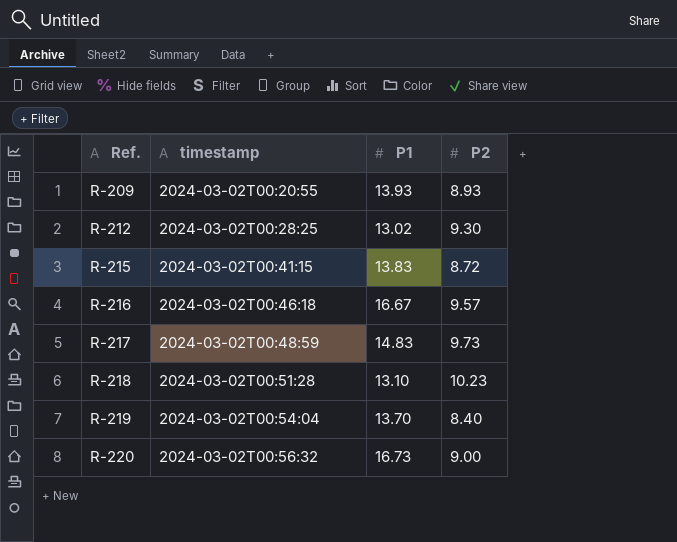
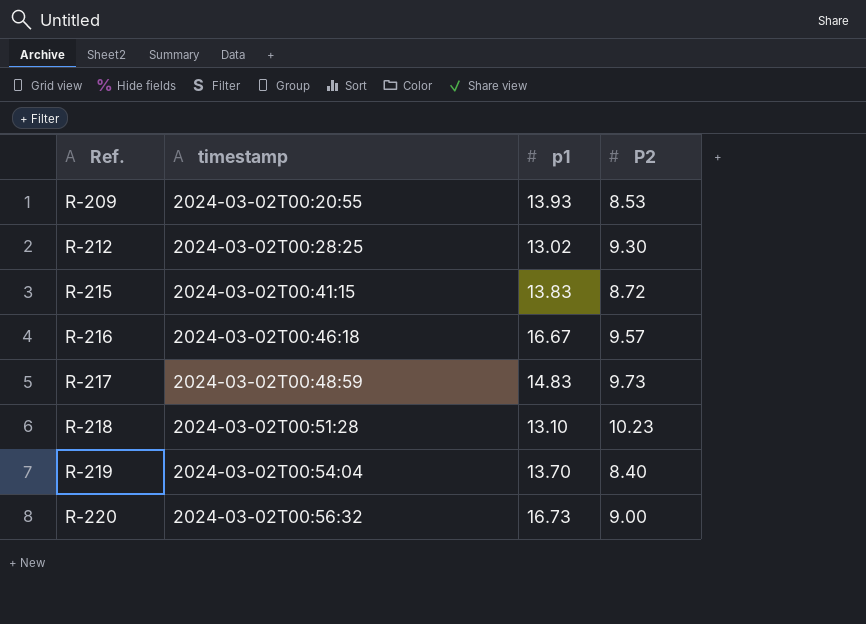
column name: P1 -> p1
R-209 | P2: 8.93 -> 8.53

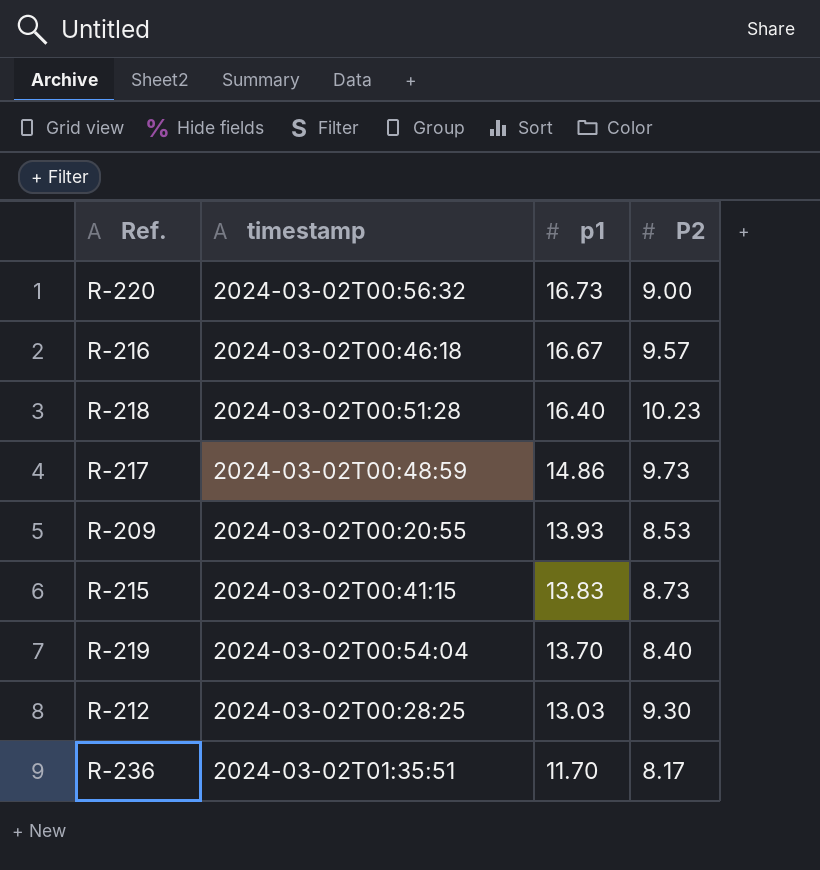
row order: Ref. ascending -> p1 descending
R-218 | p1: 13.10 -> 16.40
R-217 | p1: 14.83 -> 14.86
R-215 | P2: 8.72 -> 8.73
R-212 | p1: 13.02 -> 13.03
row R-236: none -> 2024-03-02T01:35:51 | 11.70 | 8.17

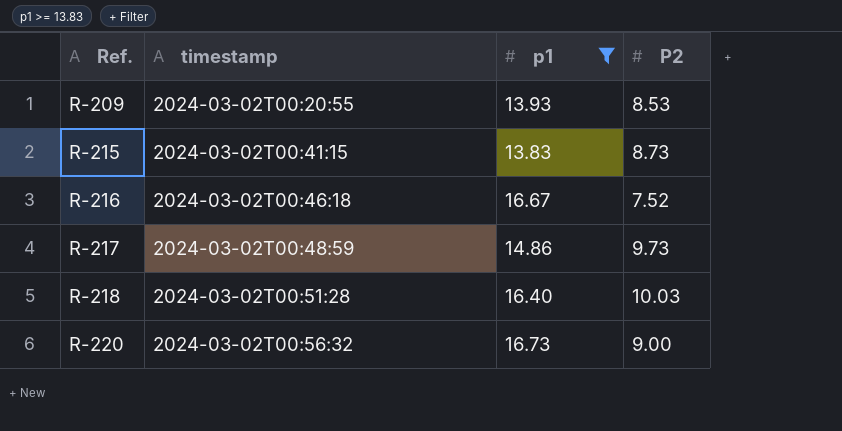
filter: none -> p1 >= 13.83
row order: p1 descending -> Ref. ascending
R-216 | P2: 9.57 -> 7.52
R-218 | P2: 10.23 -> 10.03

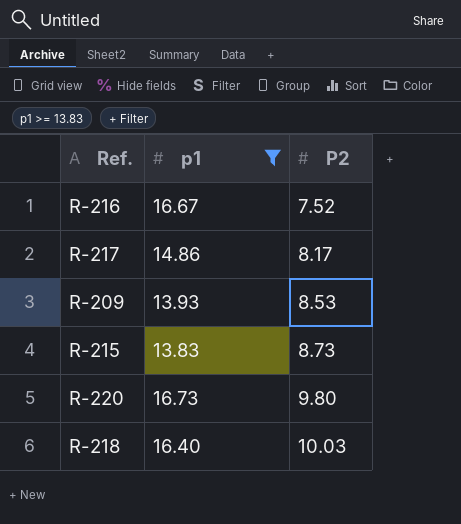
row order: Ref. ascending -> P2 ascending
column timestamp | position: 2 -> none
R-217 | P2: 9.73 -> 8.17
R-220 | P2: 9.00 -> 9.80

